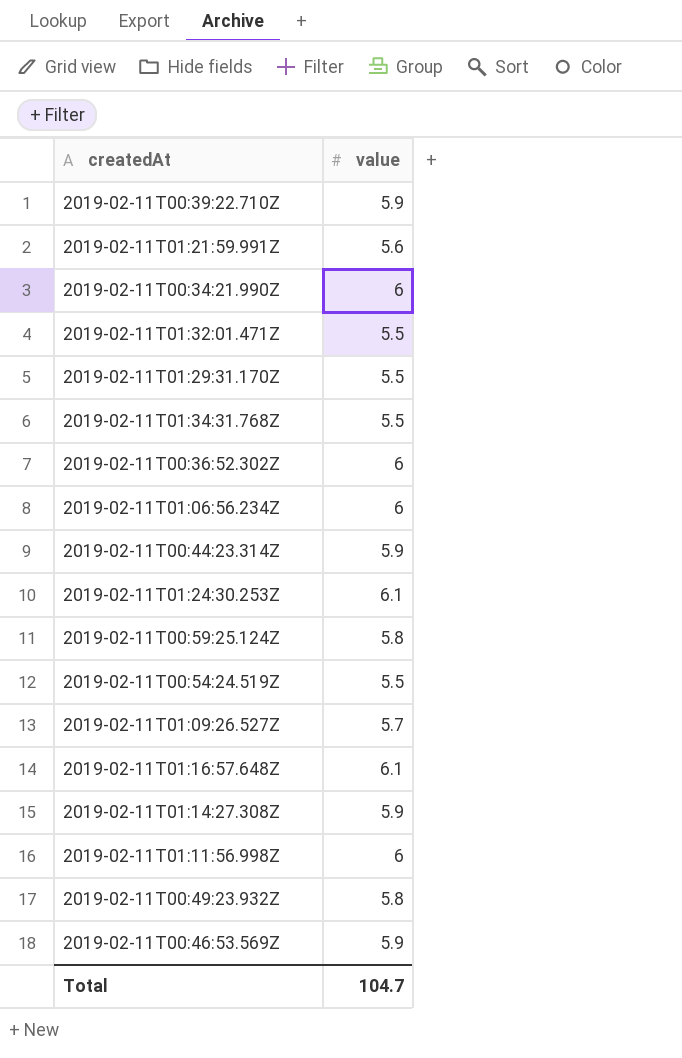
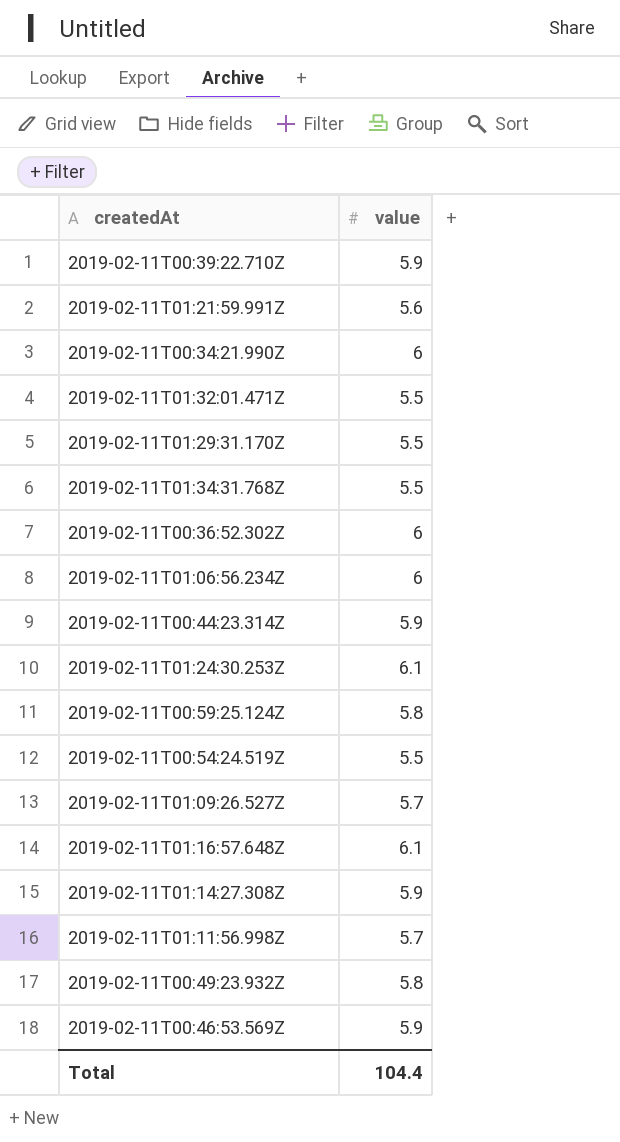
2019-02-11T01:11:56.998Z | value: 6 -> 5.7
Total | value: 104.7 -> 104.4

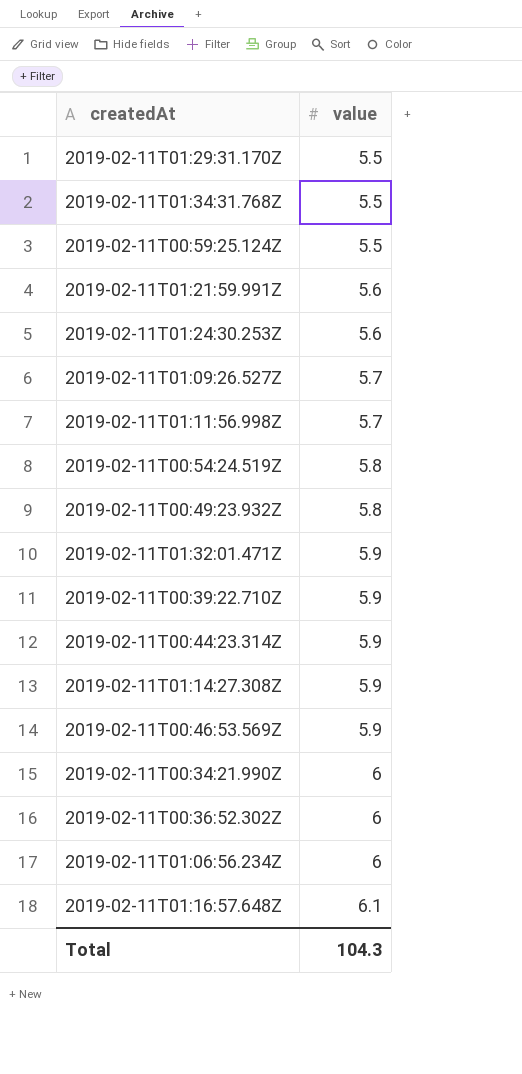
row order: none -> value ascending
2019-02-11T00:59:25.124Z | value: 5.8 -> 5.5
2019-02-11T01:24:30.253Z | value: 6.1 -> 5.6
2019-02-11T00:54:24.519Z | value: 5.5 -> 5.8
2019-02-11T01:32:01.471Z | value: 5.5 -> 5.9
Total | value: 104.4 -> 104.3

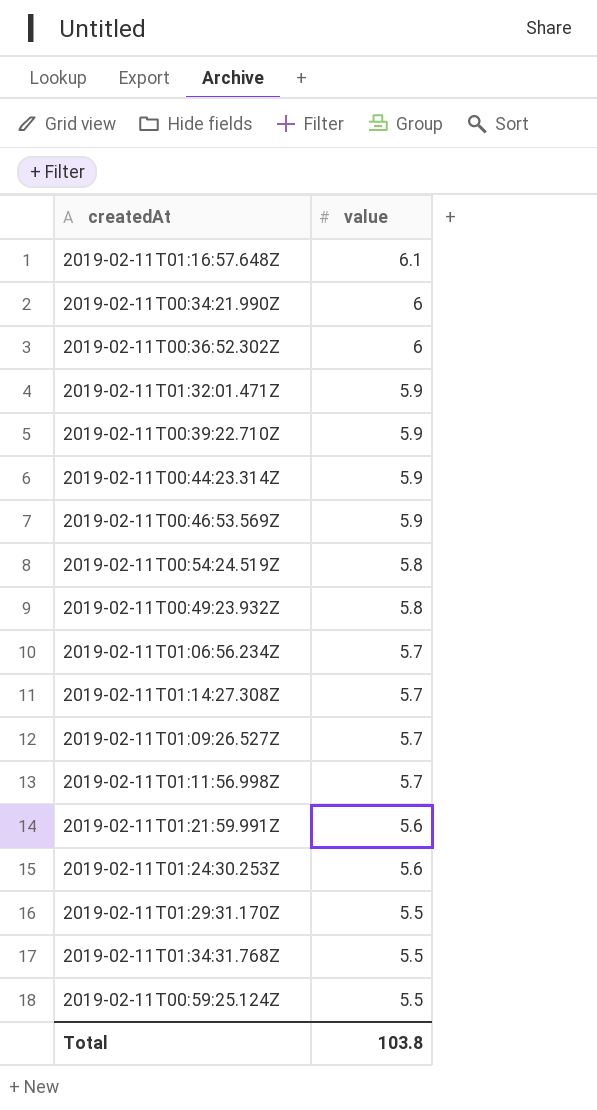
row order: value ascending -> value descending
2019-02-11T01:06:56.234Z | value: 6 -> 5.7
2019-02-11T01:14:27.308Z | value: 5.9 -> 5.7
Total | value: 104.3 -> 103.8

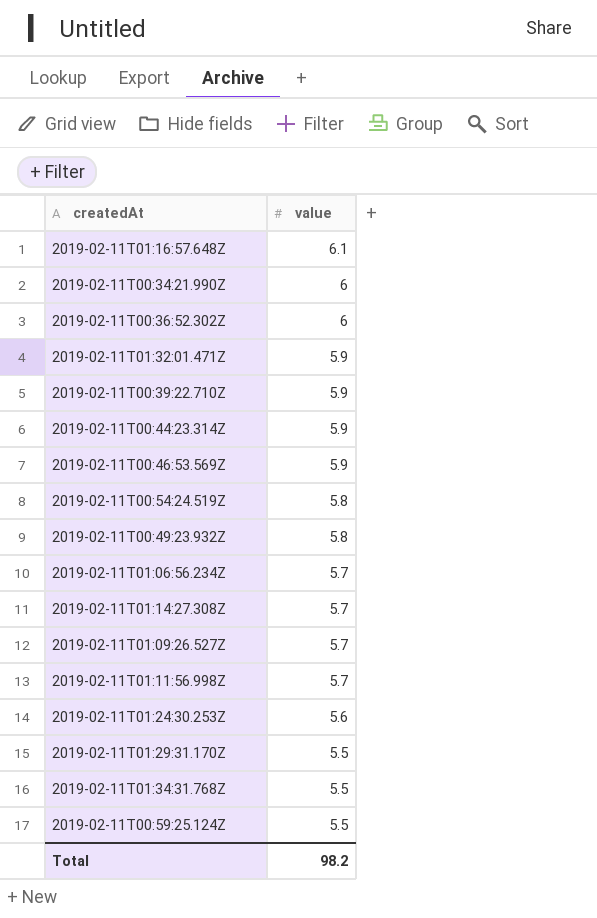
row 2019-02-11T01:21:59.991Z: 5.6 -> none
Total | value: 103.8 -> 98.2

